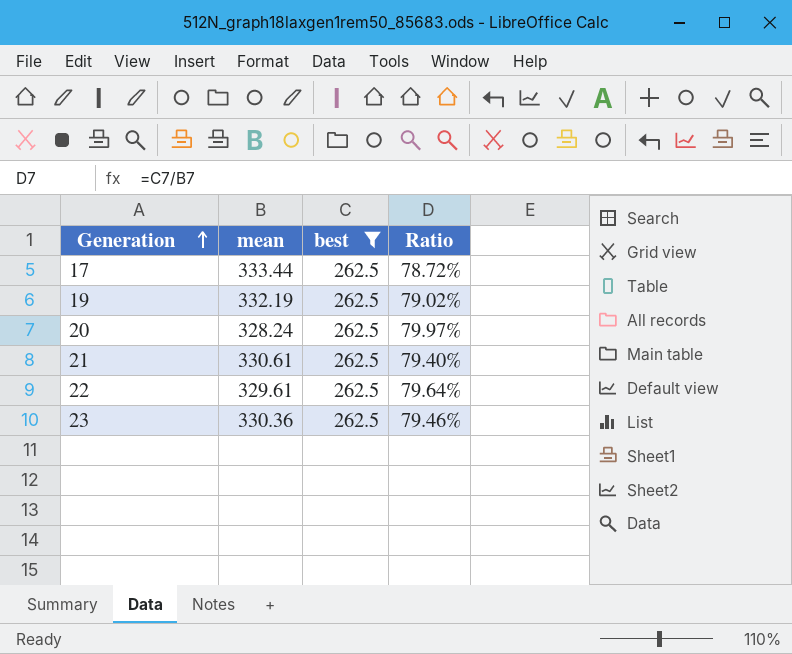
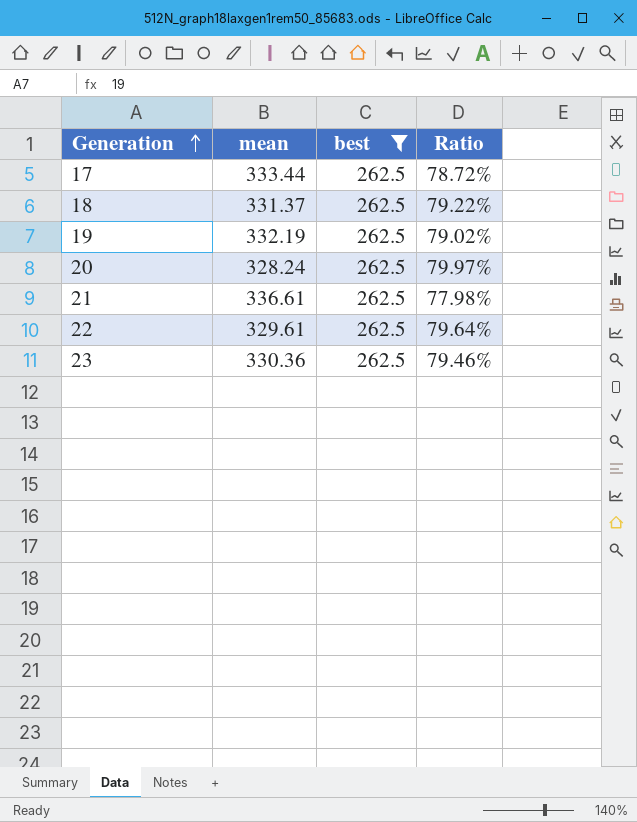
row 18: none -> 331.37 | 262.5 | 79.22%
21 | mean: 330.61 -> 336.61
21 | Ratio: 79.40% -> 77.98%

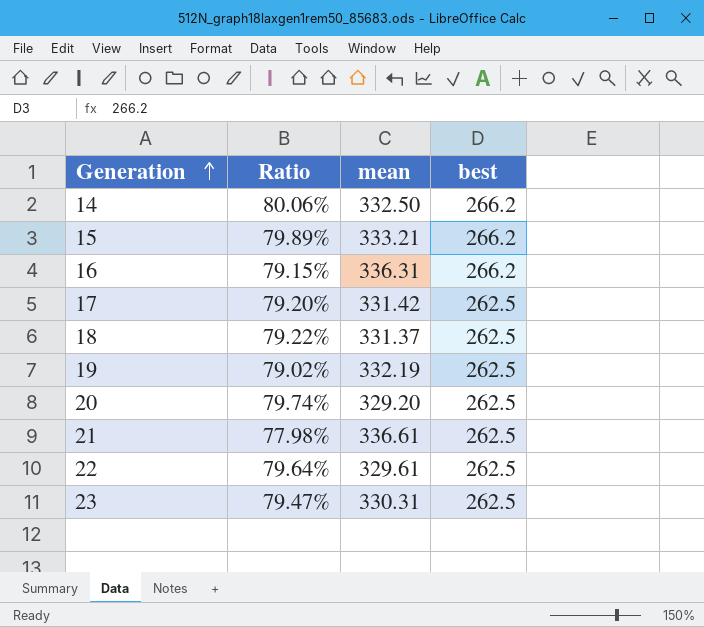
filter: best = 262.5 -> none
column Ratio | position: 4 -> 2
17 | Ratio: 78.72% -> 79.20%
17 | mean: 333.44 -> 331.42
20 | Ratio: 79.97% -> 79.74%
20 | mean: 328.24 -> 329.20
23 | Ratio: 79.46% -> 79.47%
23 | mean: 330.36 -> 330.31

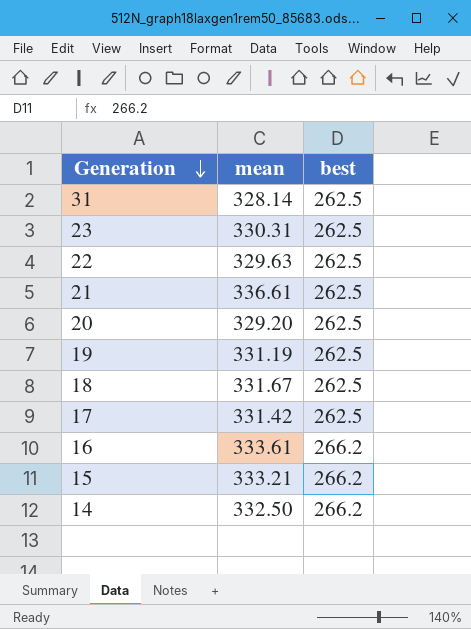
row order: Generation ascending -> Generation descending
column Ratio | formula: [best] / [mean] -> none
row 31: none -> 328.14 | 262.5
22 | mean: 329.61 -> 329.63
19 | mean: 332.19 -> 331.19
18 | mean: 331.37 -> 331.67
16 | mean: 336.31 -> 333.61

